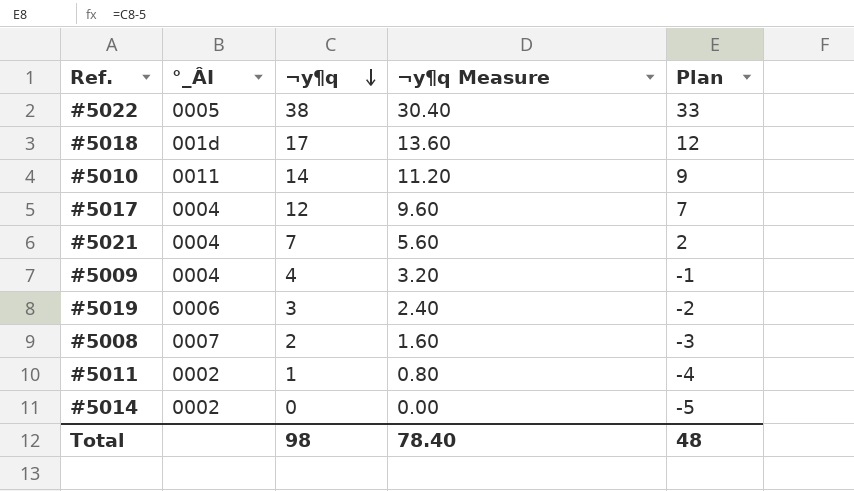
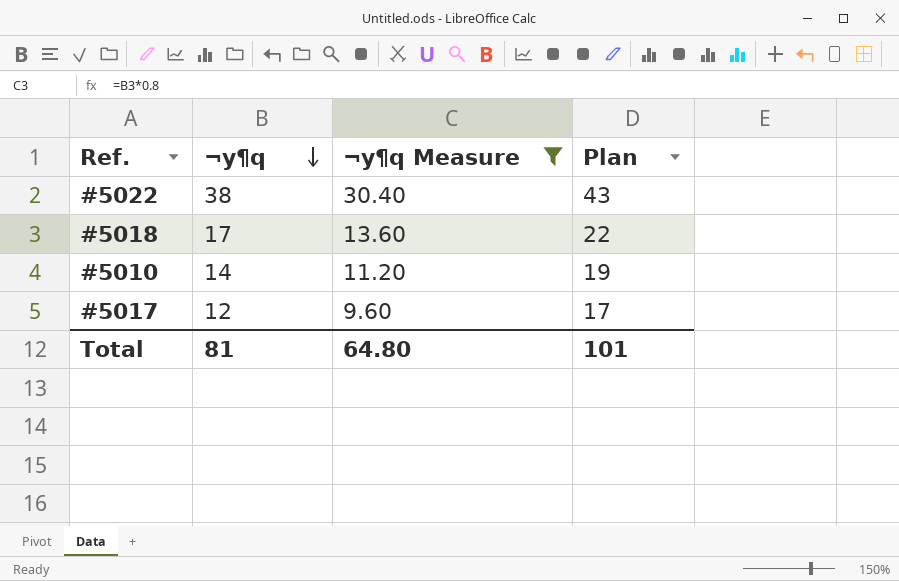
filter: none -> ¬y¶q Measure >= 9.60
column °_ÂI | position: 2 -> none
column Plan | formula: [¬y¶q] - 5 -> [¬y¶q] + 5
Total | ¬y¶q: 98 -> 81
Total | ¬y¶q Measure: 78.40 -> 64.80
Total | Plan: 48 -> 101

